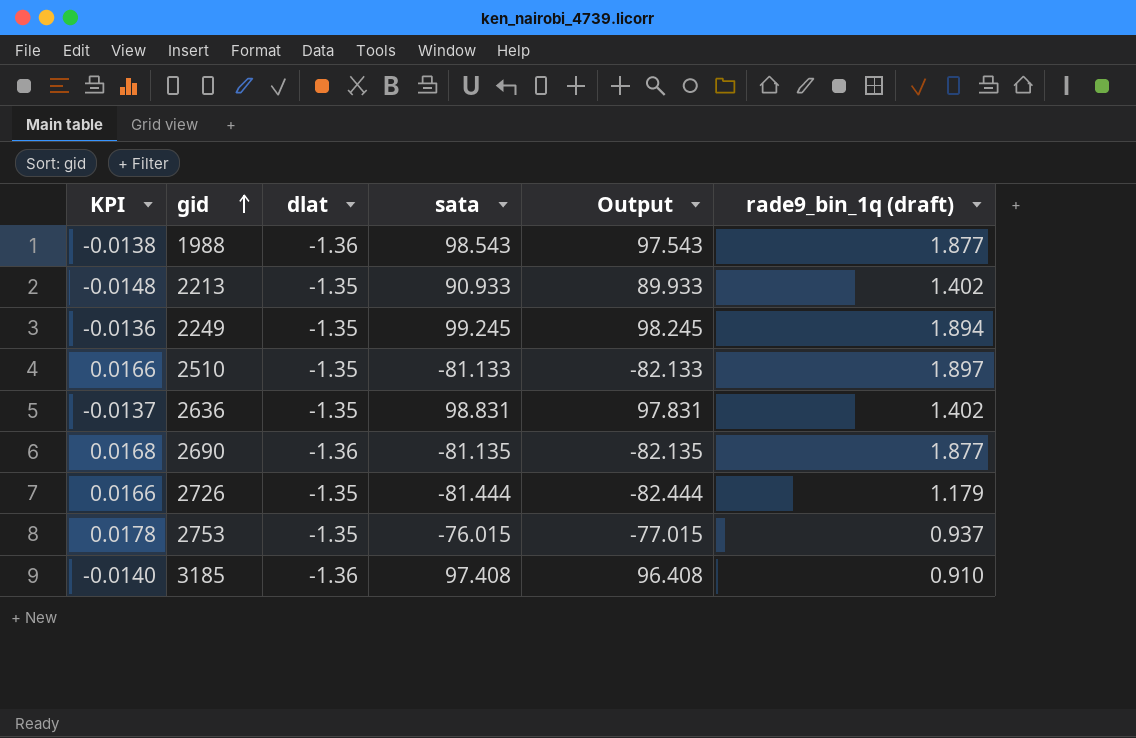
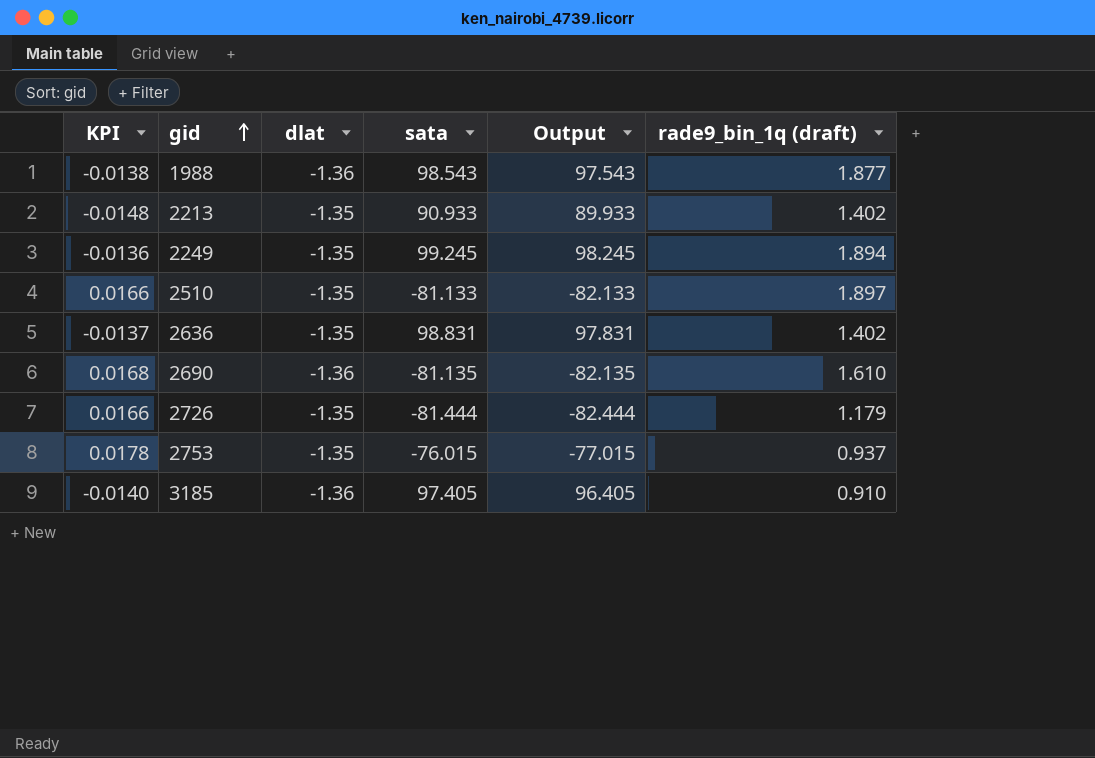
2690 | rade9_bin_1q (draft): 1.877 -> 1.610
3185 | sata: 97.408 -> 97.405
3185 | Output: 96.408 -> 96.405

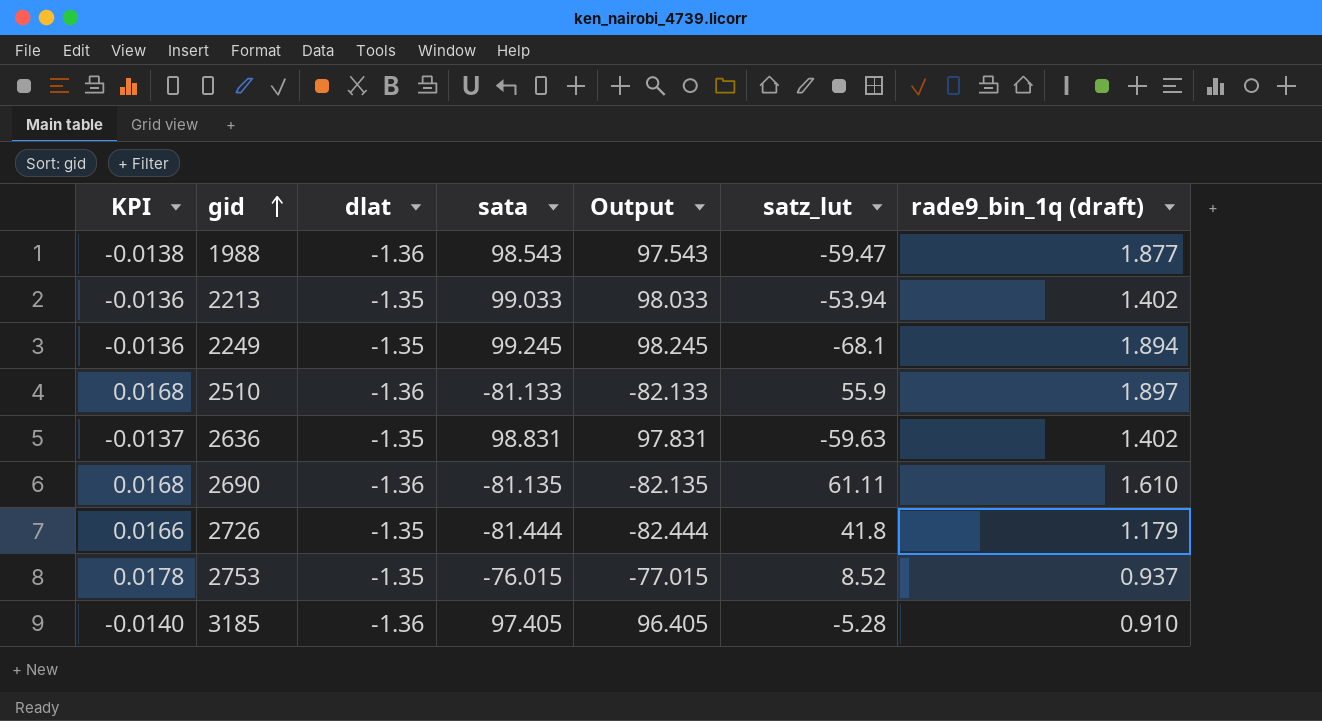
column satz_lut | position: none -> 6
2213 | KPI: -0.0148 -> -0.0136
2213 | sata: 90.933 -> 99.033
2213 | Output: 89.933 -> 98.033
2510 | KPI: 0.0166 -> 0.0168
2510 | dlat: -1.35 -> -1.36

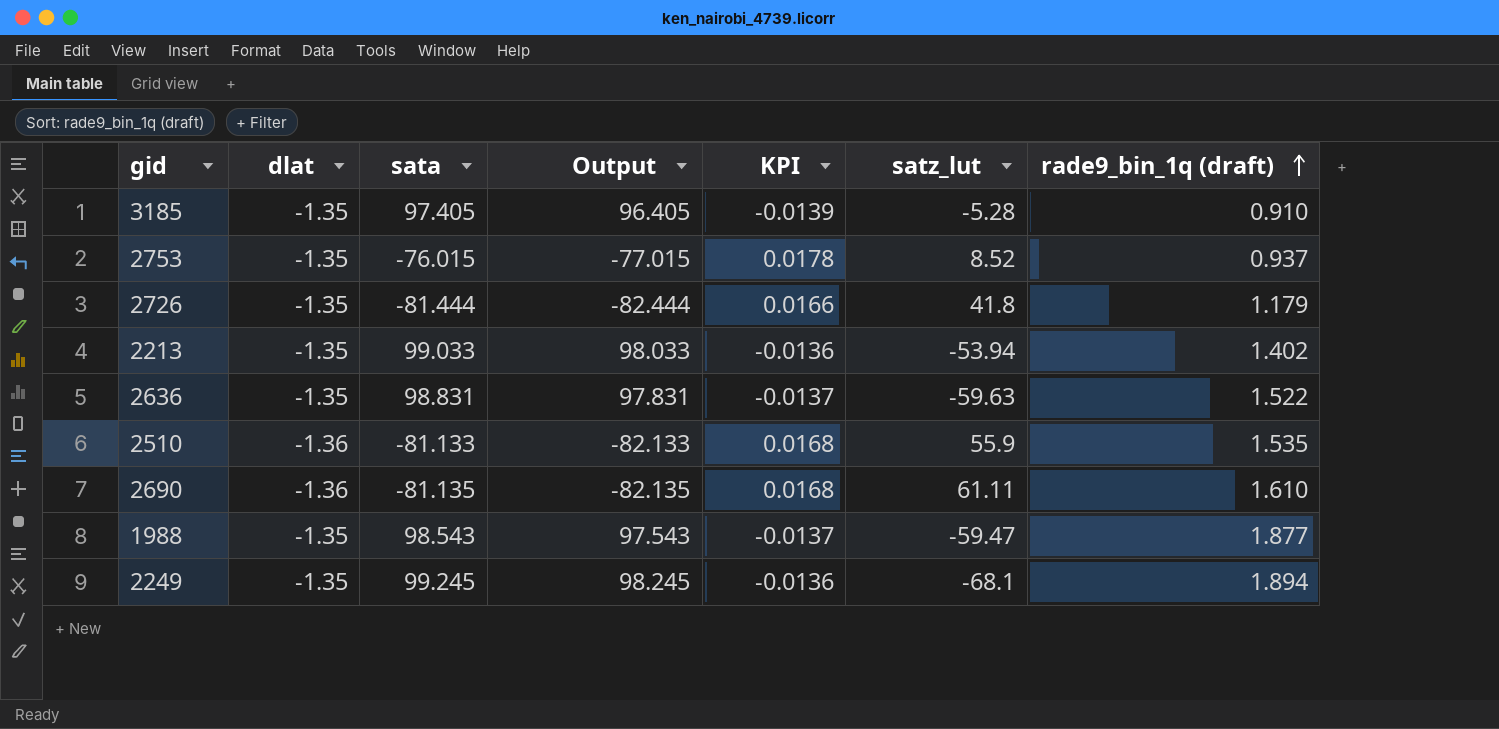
row order: gid ascending -> rade9_bin_1q (draft) ascending
column KPI | position: 1 -> 5
3185 | dlat: -1.36 -> -1.35
3185 | KPI: -0.0140 -> -0.0139
2636 | rade9_bin_1q (draft): 1.402 -> 1.522
2510 | rade9_bin_1q (draft): 1.897 -> 1.535
1988 | dlat: -1.36 -> -1.35
1988 | KPI: -0.0138 -> -0.0137

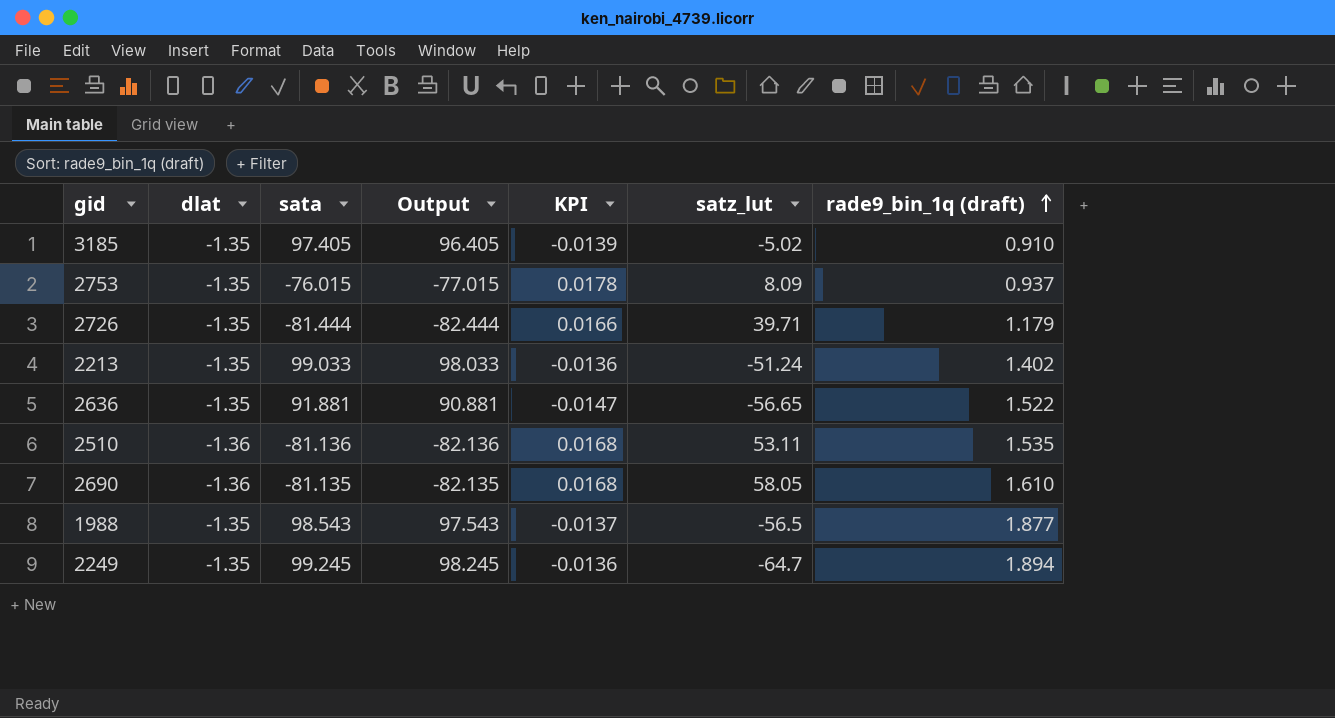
3185 | satz_lut: -5.28 -> -5.02
2753 | satz_lut: 8.52 -> 8.09
2726 | satz_lut: 41.8 -> 39.71
2213 | satz_lut: -53.94 -> -51.24
2636 | sata: 98.831 -> 91.881
2636 | Output: 97.831 -> 90.881
2636 | KPI: -0.0137 -> -0.0147
2636 | satz_lut: -59.63 -> -56.65
2510 | sata: -81.133 -> -81.136
2510 | Output: -82.133 -> -82.136
2510 | satz_lut: 55.9 -> 53.11
2690 | satz_lut: 61.11 -> 58.05
1988 | satz_lut: -59.47 -> -56.5
2249 | satz_lut: -68.1 -> -64.7

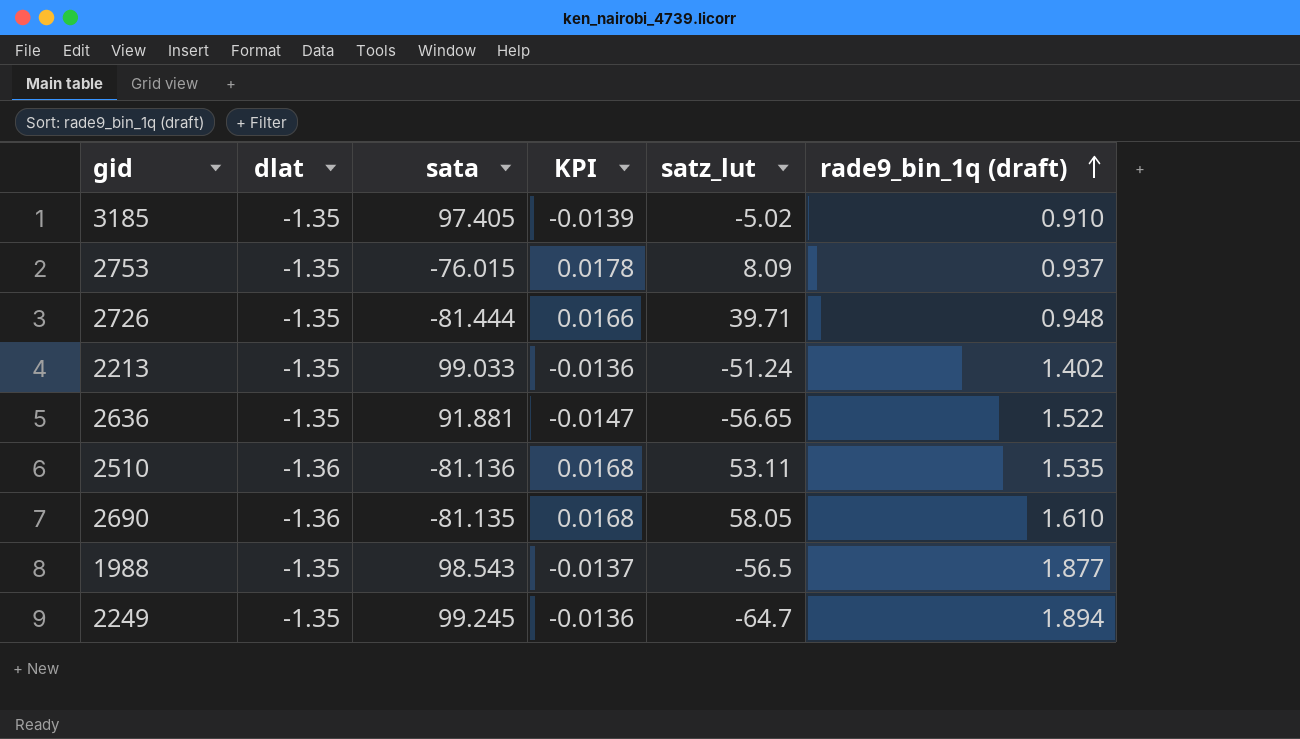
column Output | formula: [sata] - 1 -> none
2726 | rade9_bin_1q (draft): 1.179 -> 0.948

